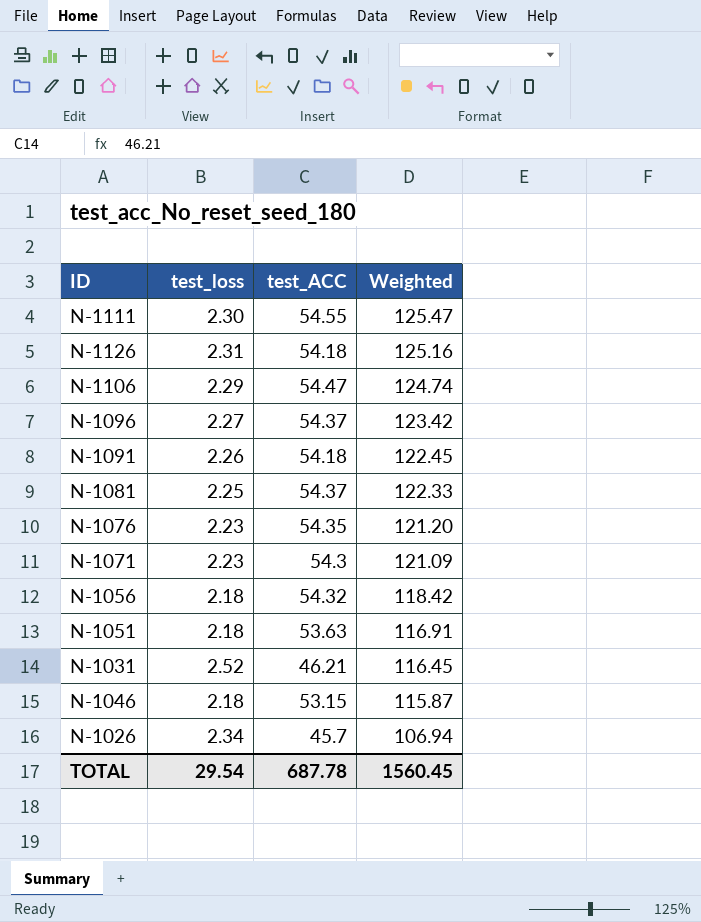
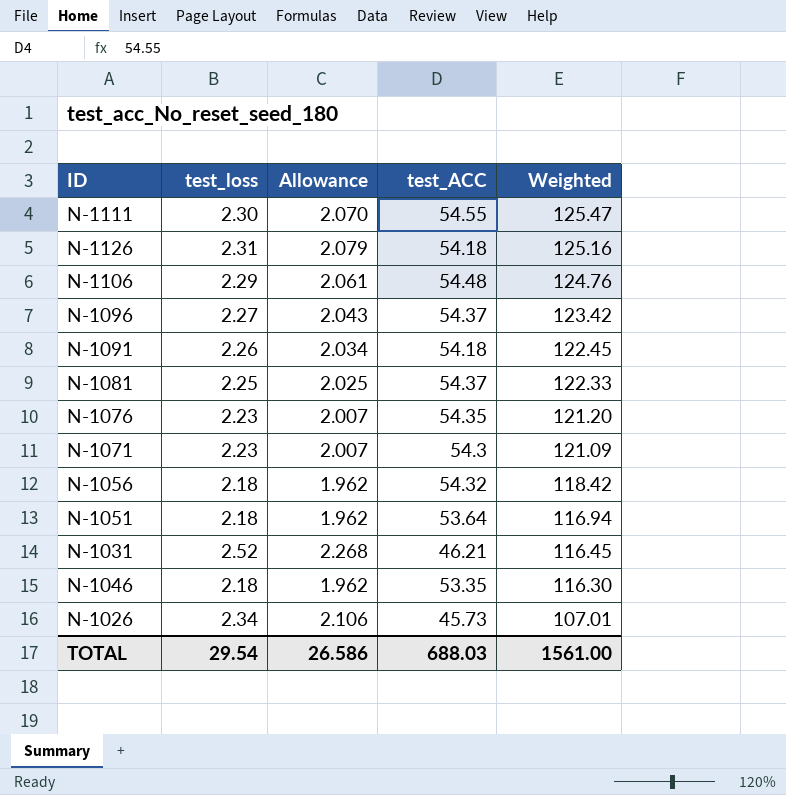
column Allowance | formula: none -> [test_loss] * 0.9
N-1106 | test_ACC: 54.47 -> 54.48
N-1106 | Weighted: 124.74 -> 124.76
N-1051 | test_ACC: 53.63 -> 53.64
N-1051 | Weighted: 116.91 -> 116.94
N-1046 | test_ACC: 53.15 -> 53.35
N-1046 | Weighted: 115.87 -> 116.30
N-1026 | test_ACC: 45.7 -> 45.73
N-1026 | Weighted: 106.94 -> 107.01
TOTAL | test_ACC: 687.78 -> 688.03
TOTAL | Weighted: 1560.45 -> 1561.00

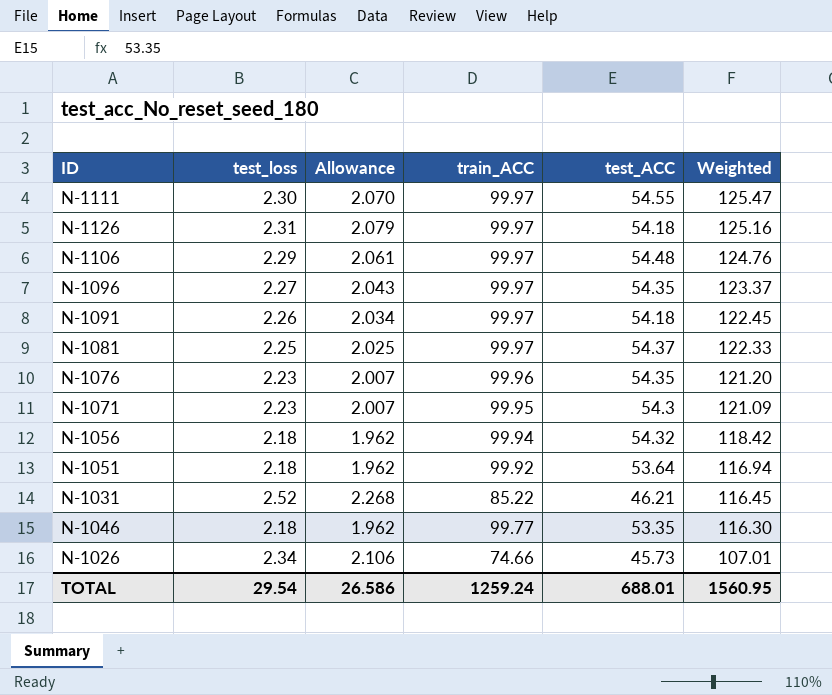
column train_ACC | position: none -> 4
N-1096 | test_ACC: 54.37 -> 54.35
N-1096 | Weighted: 123.42 -> 123.37
TOTAL | test_ACC: 688.03 -> 688.01
TOTAL | Weighted: 1561.00 -> 1560.95

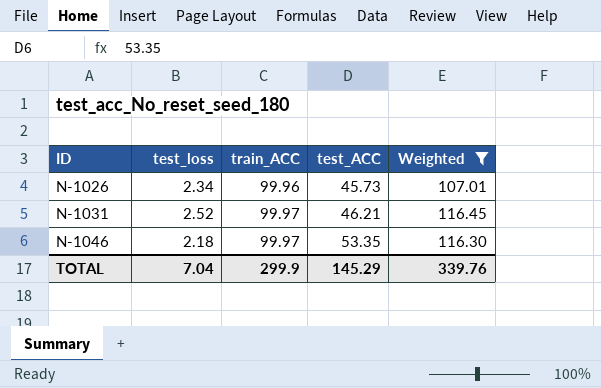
filter: none -> Weighted <= 116.45
row order: Weighted descending -> ID ascending
column Allowance | formula: [test_loss] * 0.9 -> none
N-1026 | train_ACC: 74.66 -> 99.96
N-1031 | train_ACC: 85.22 -> 99.97
N-1046 | train_ACC: 99.77 -> 99.97
TOTAL | test_loss: 29.54 -> 7.04
TOTAL | train_ACC: 1259.24 -> 299.9
TOTAL | test_ACC: 688.01 -> 145.29
TOTAL | Weighted: 1560.95 -> 339.76

